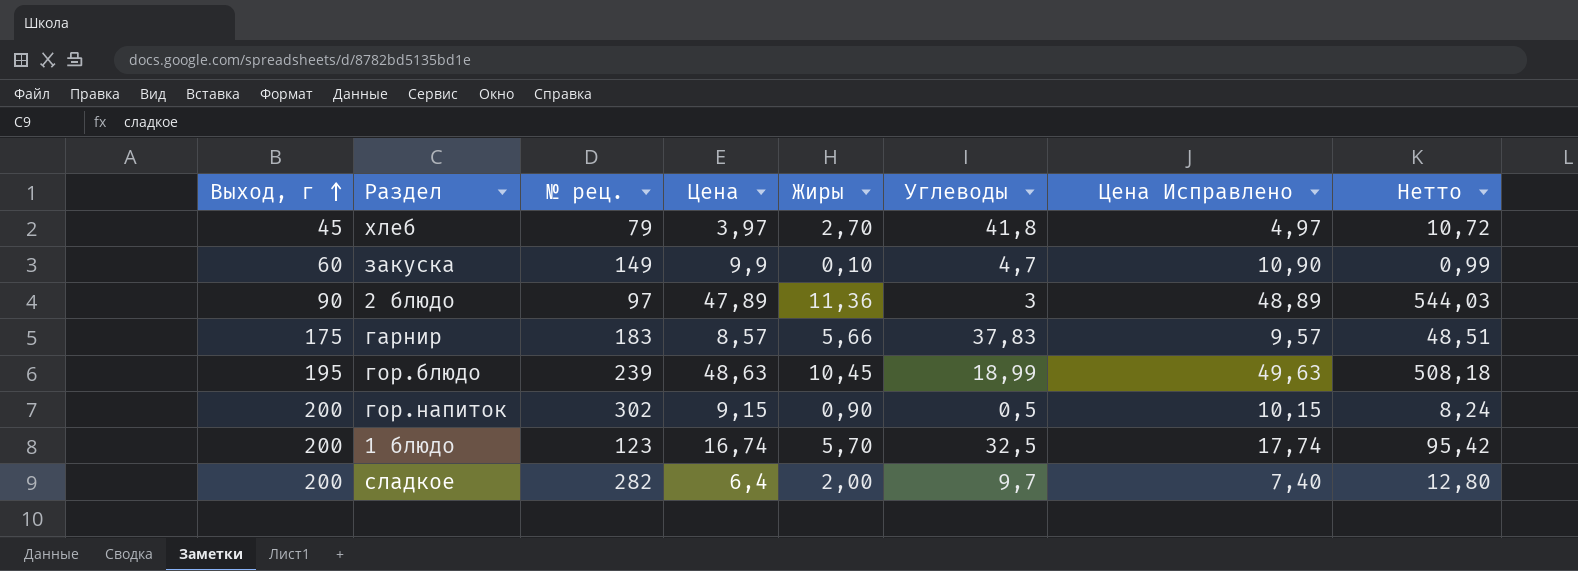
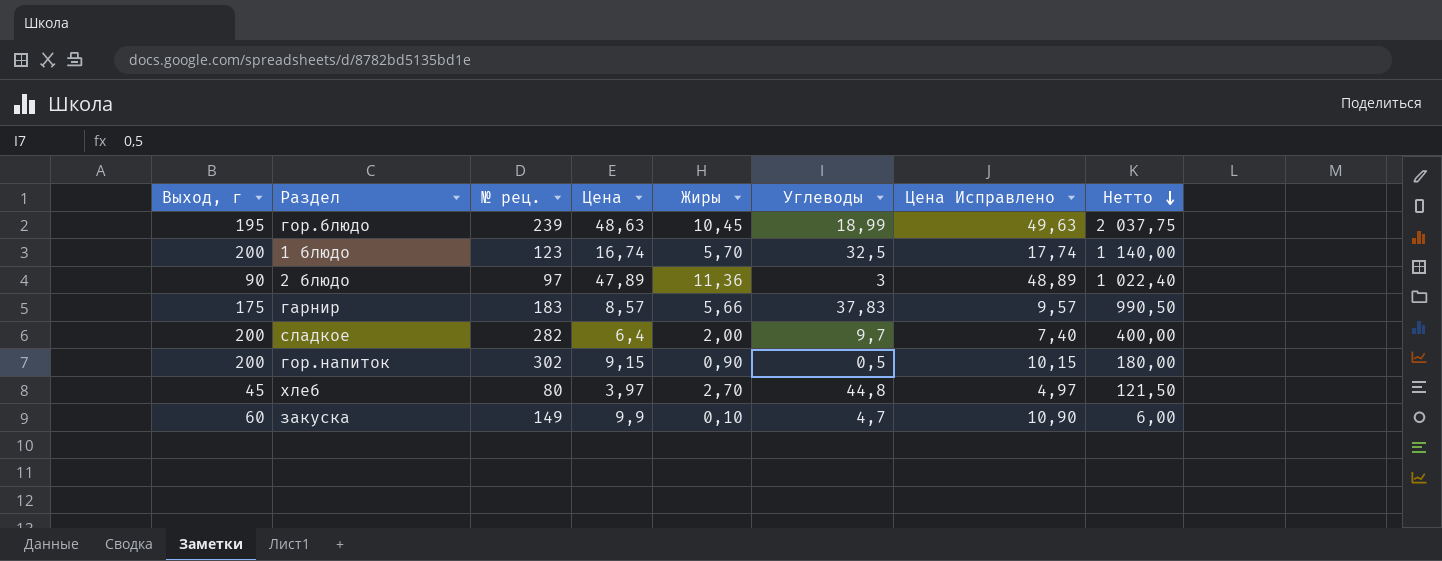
row order: Выход, г ascending -> Нетто descending
column Нетто | formula: [Цена] * [Жиры] -> [Выход, г] * [Жиры]
хлеб | № рец.: 79 -> 80
хлеб | Углеводы: 41,8 -> 44,8

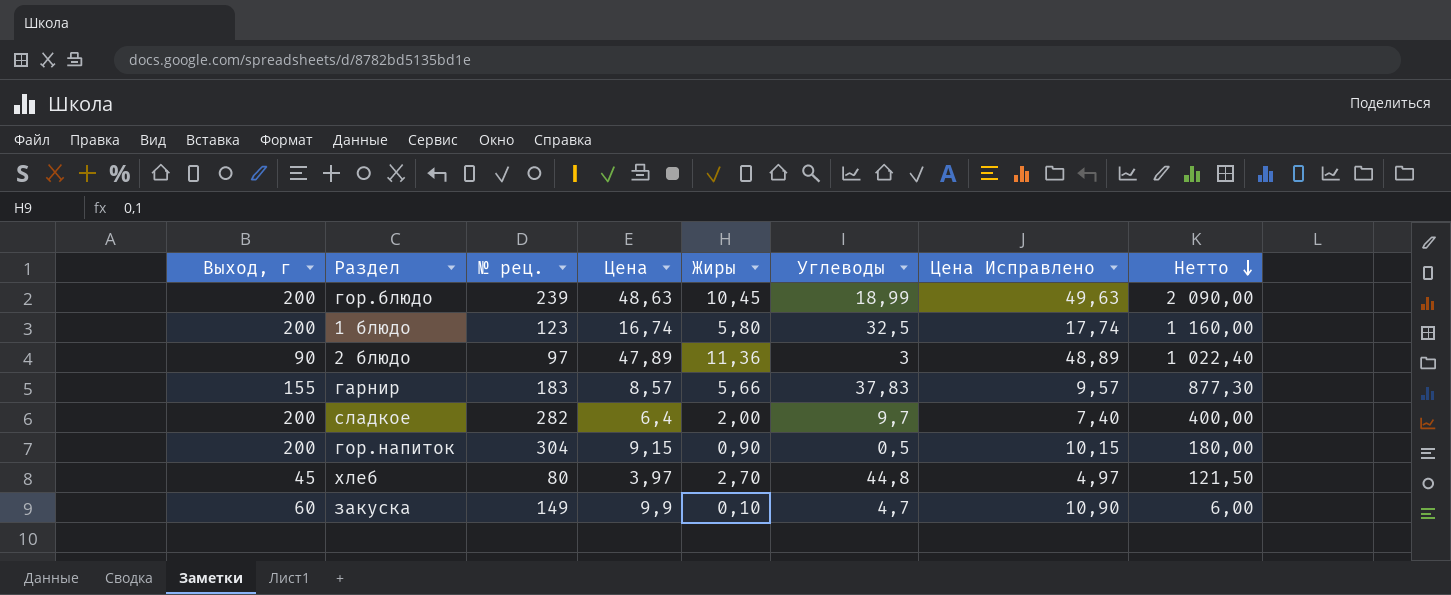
гор.блюдо | Выход, г: 195 -> 200
гор.блюдо | Нетто: 2 037,75 -> 2 090,00
1 блюдо | Жиры: 5,70 -> 5,80
1 блюдо | Нетто: 1 140,00 -> 1 160,00
гарнир | Выход, г: 175 -> 155
гарнир | Нетто: 990,50 -> 877,30
гор.напиток | № рец.: 302 -> 304

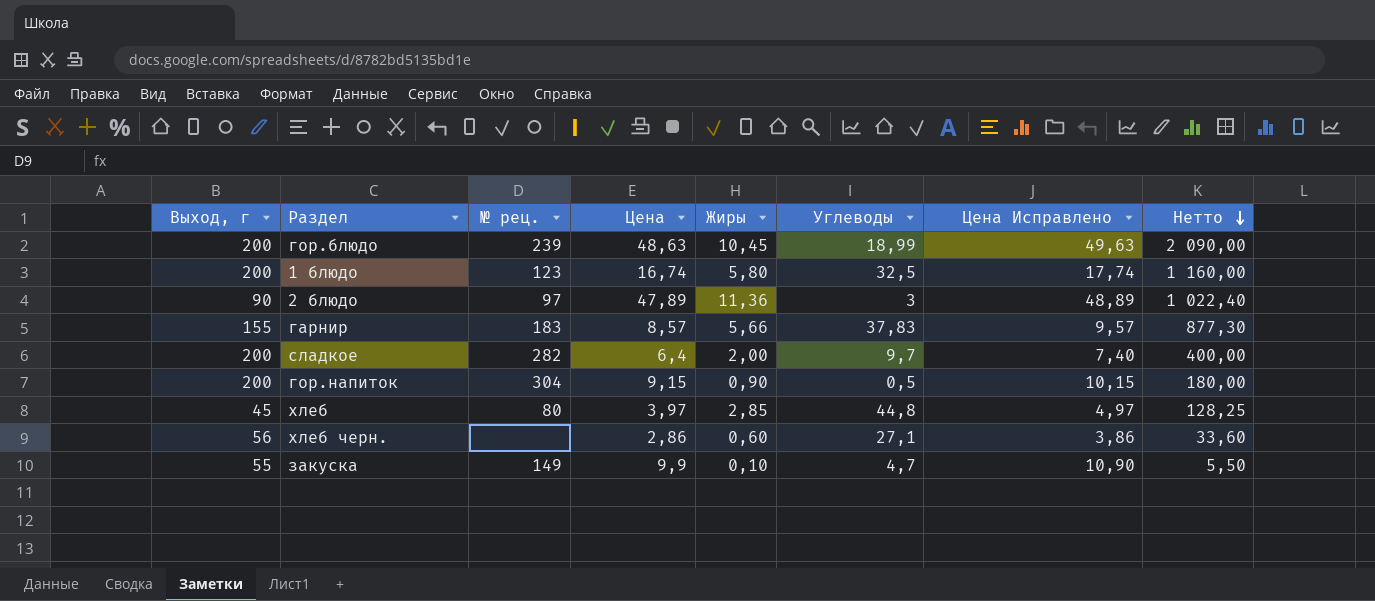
хлеб | Жиры: 2,70 -> 2,85
хлеб | Нетто: 121,50 -> 128,25
row хлеб черн.: none -> 56 | none | 2,86 | 0,60 | 27,1 | 3,86 | 33,60
закуска | Выход, г: 60 -> 55
закуска | Нетто: 6,00 -> 5,50

